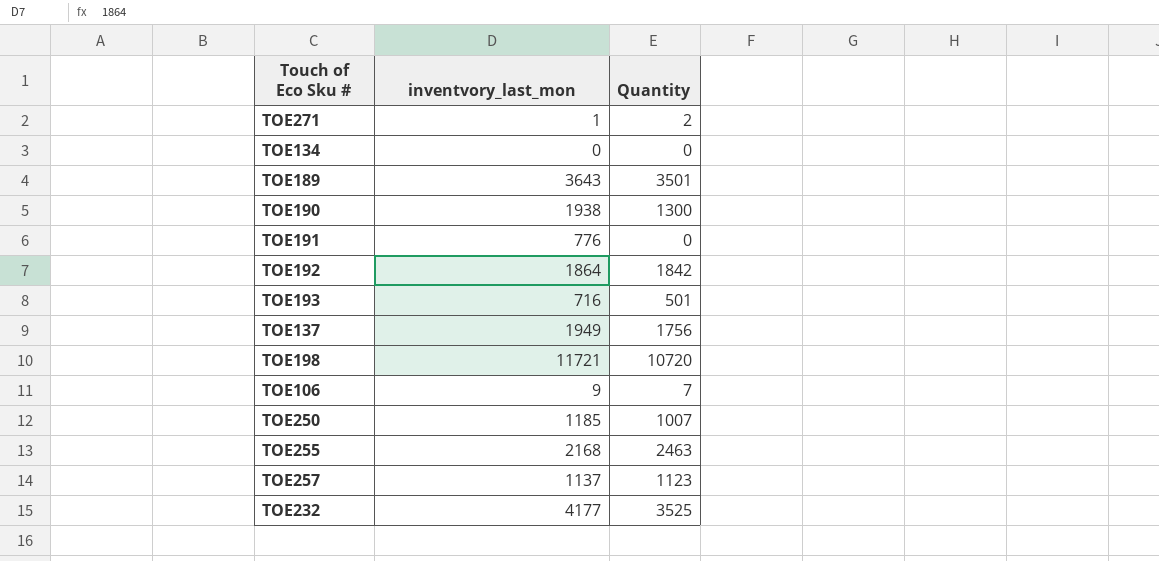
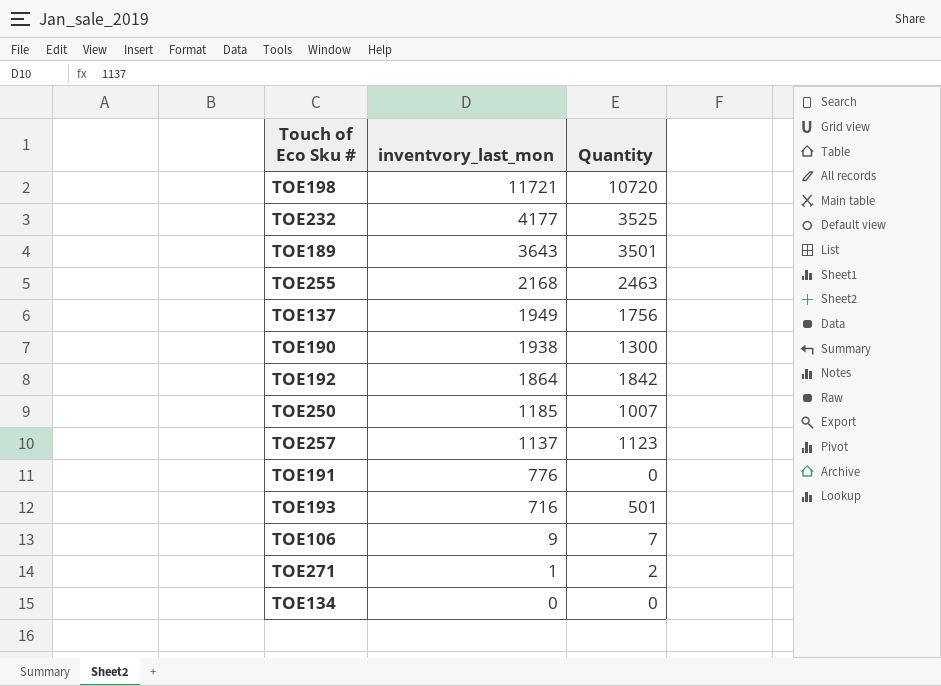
row order: none -> inventvory_last_mon descending

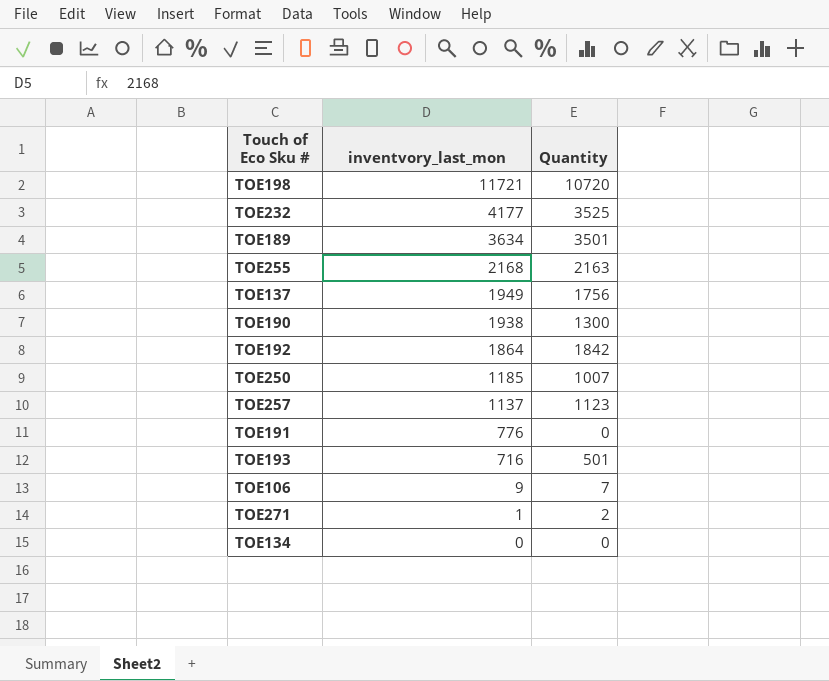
TOE189 | inventvory_last_mon: 3643 -> 3634
TOE255 | Quantity: 2463 -> 2163

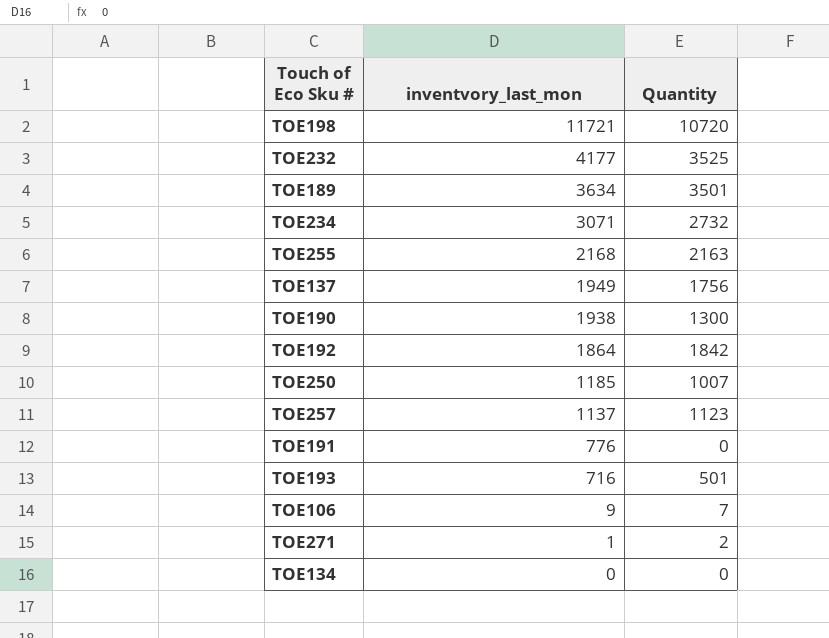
row TOE234: none -> 3071 | 2732

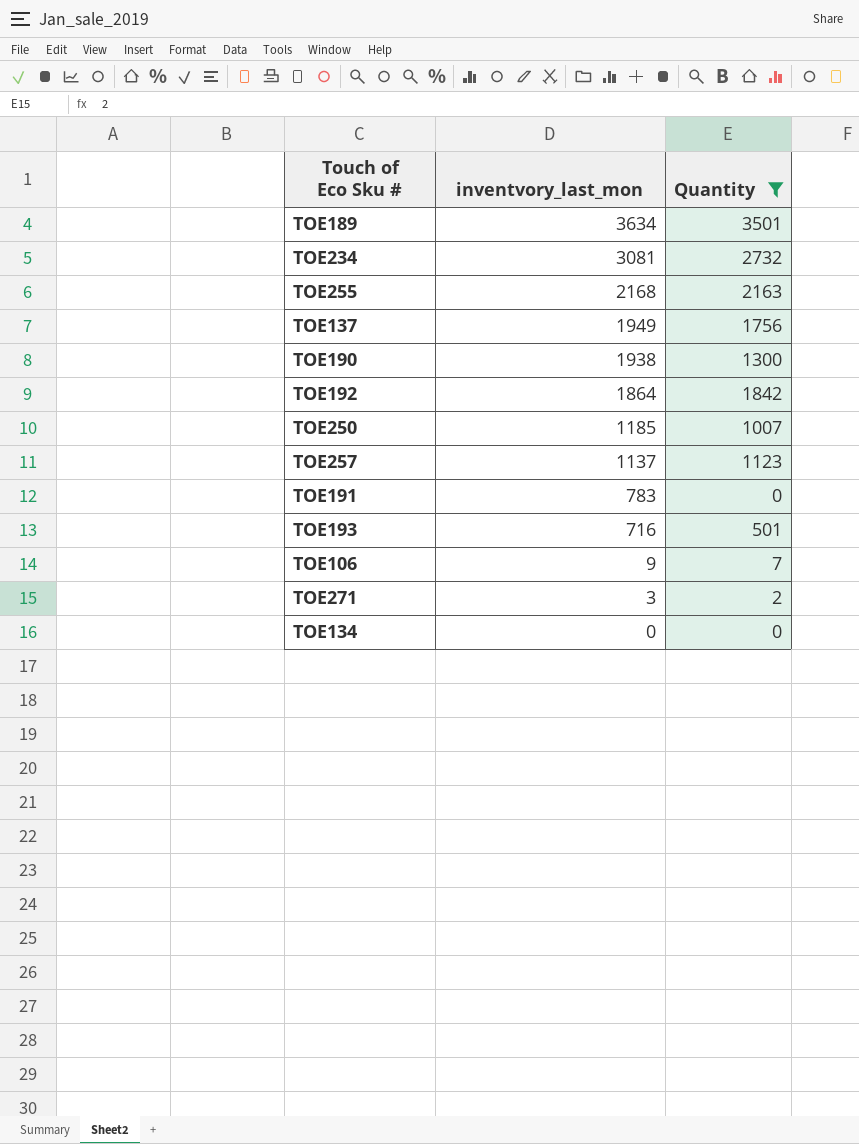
filter: none -> Quantity <= 3501
TOE234 | inventvory_last_mon: 3071 -> 3081
TOE191 | inventvory_last_mon: 776 -> 783
TOE271 | inventvory_last_mon: 1 -> 3

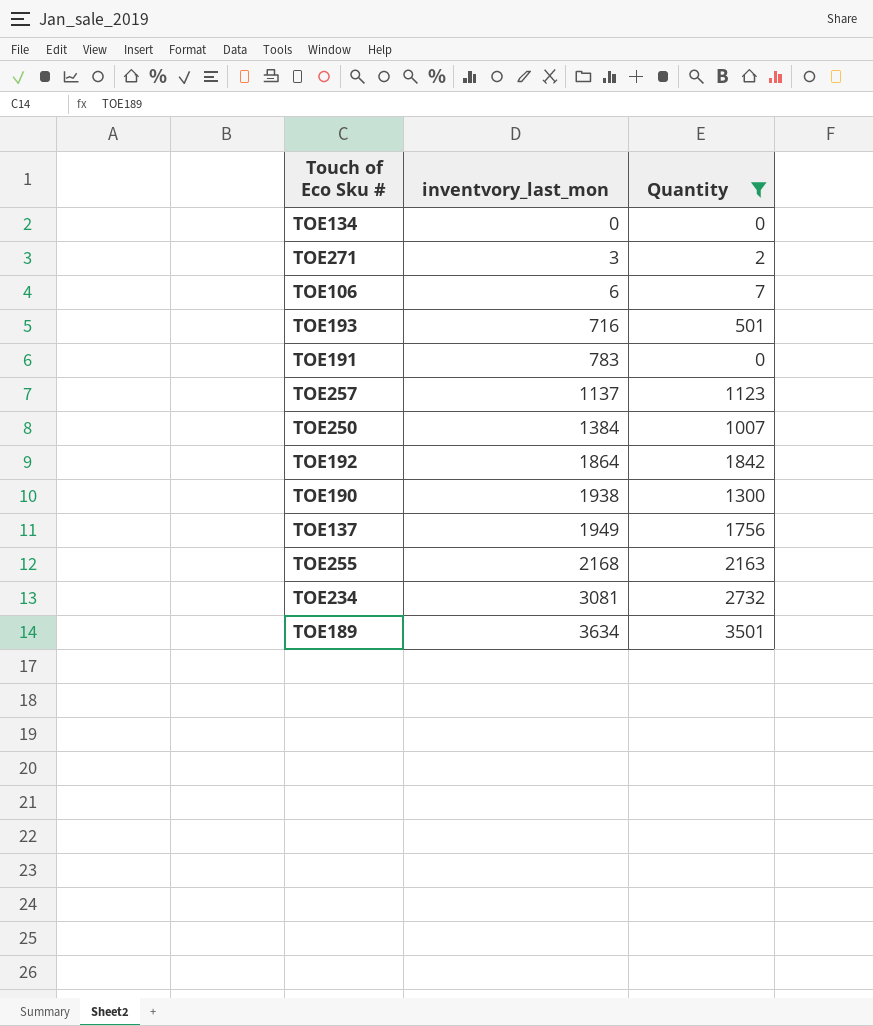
row order: inventvory_last_mon descending -> inventvory_last_mon ascending
TOE106 | inventvory_last_mon: 9 -> 6
TOE250 | inventvory_last_mon: 1185 -> 1384

